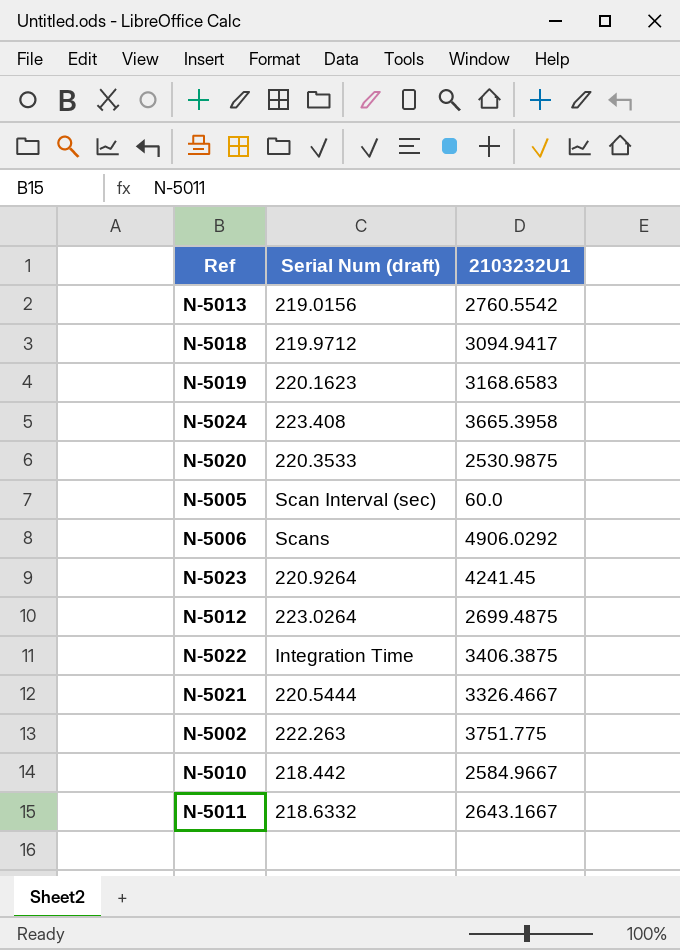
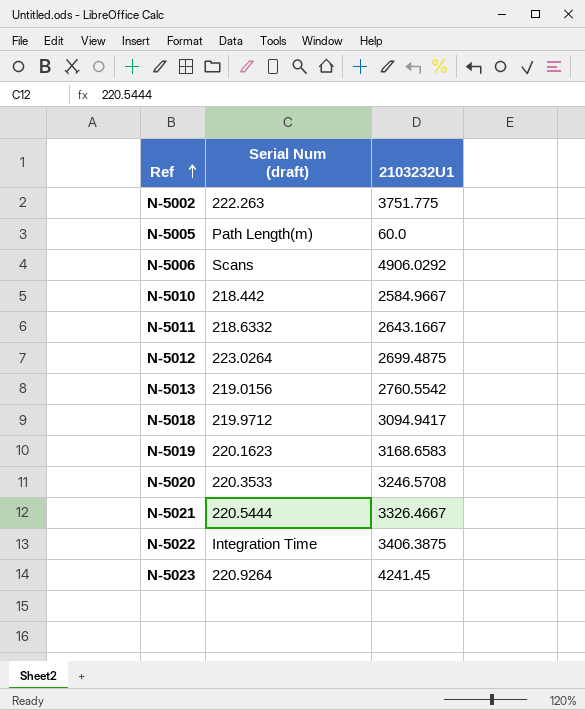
row order: none -> Ref ascending
row N-5024: 223.408 | 3665.3958 -> none
N-5005 | Serial Num (draft): Scan Interval (sec) -> Path Length(m)
N-5020 | 2103232U1: 2530.9875 -> 3246.5708

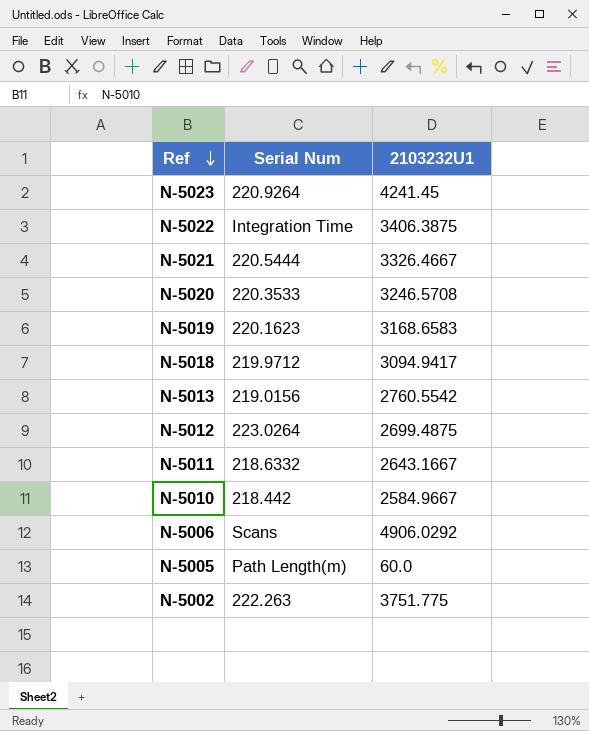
row order: Ref ascending -> Ref descending
column name: Serial Num (draft) -> Serial Num

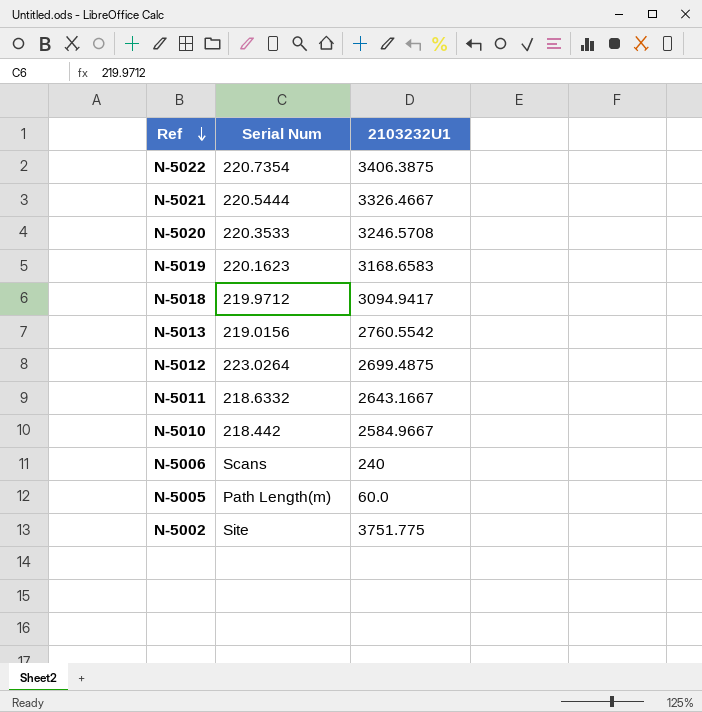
row N-5023: 220.9264 | 4241.45 -> none
N-5022 | Serial Num: Integration Time -> 220.7354
N-5006 | 2103232U1: 4906.0292 -> 240
N-5002 | Serial Num: 222.263 -> Site

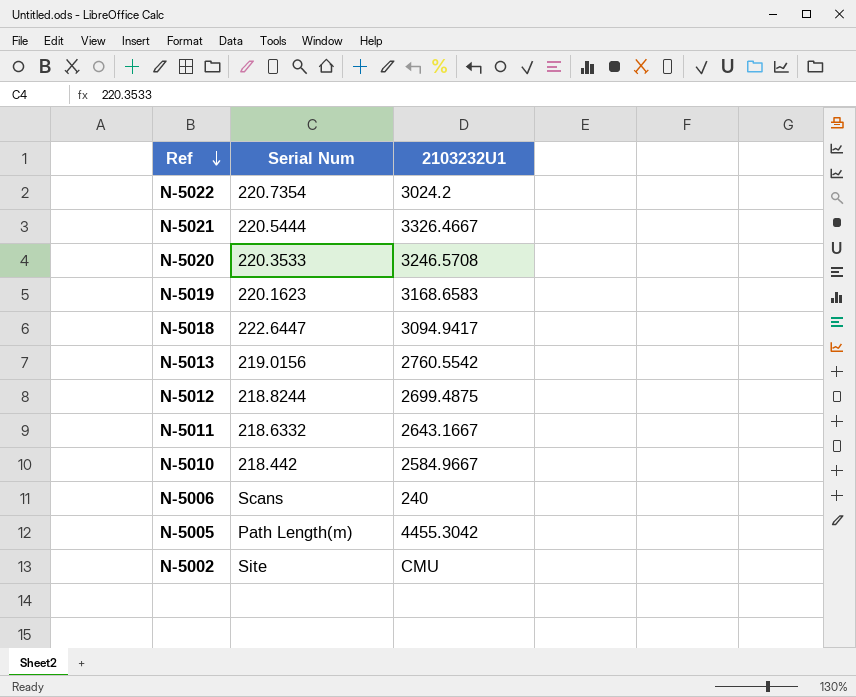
N-5022 | 2103232U1: 3406.3875 -> 3024.2
N-5018 | Serial Num: 219.9712 -> 222.6447
N-5012 | Serial Num: 223.0264 -> 218.8244
N-5005 | 2103232U1: 60.0 -> 4455.3042
N-5002 | 2103232U1: 3751.775 -> CMU

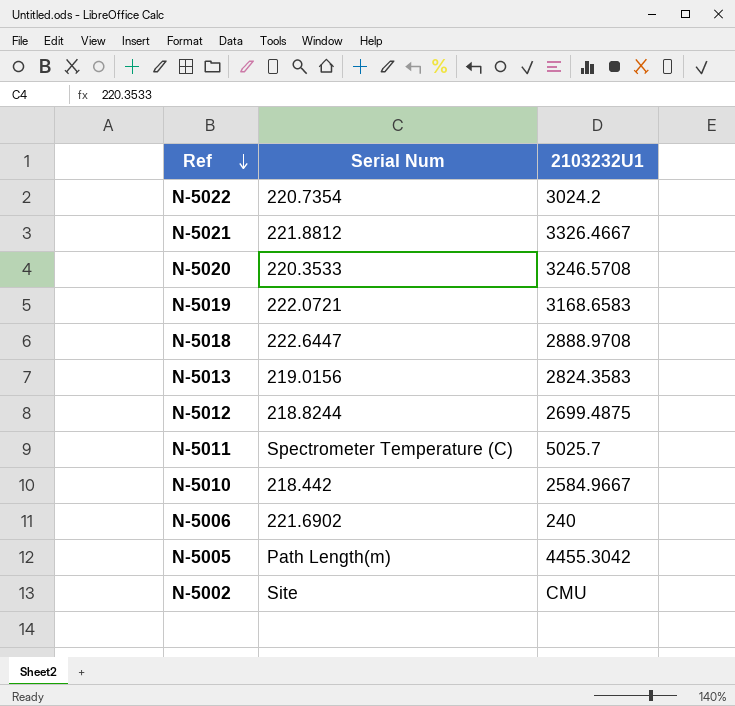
N-5021 | Serial Num: 220.5444 -> 221.8812
N-5019 | Serial Num: 220.1623 -> 222.0721
N-5018 | 2103232U1: 3094.9417 -> 2888.9708
N-5013 | 2103232U1: 2760.5542 -> 2824.3583
N-5011 | Serial Num: 218.6332 -> Spectrometer Temperature (C)
N-5011 | 2103232U1: 2643.1667 -> 5025.7
N-5006 | Serial Num: Scans -> 221.6902

